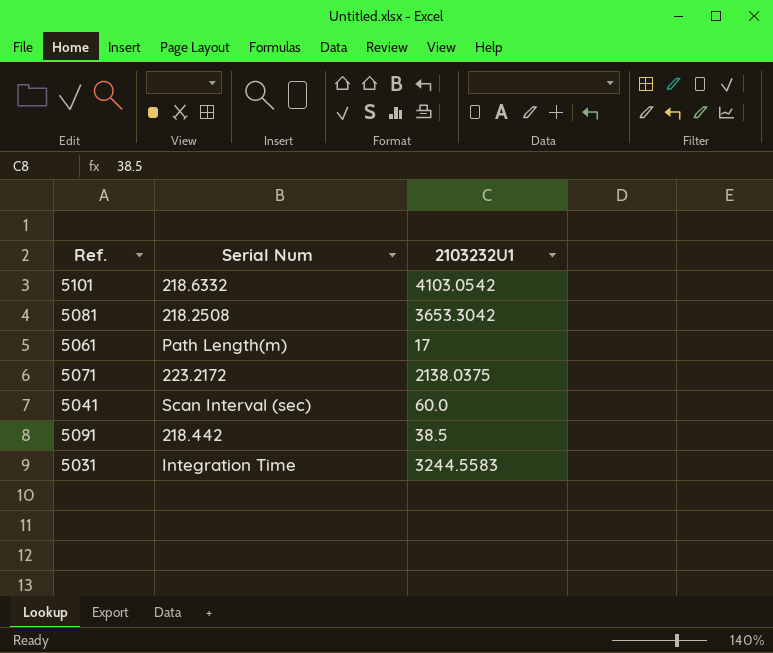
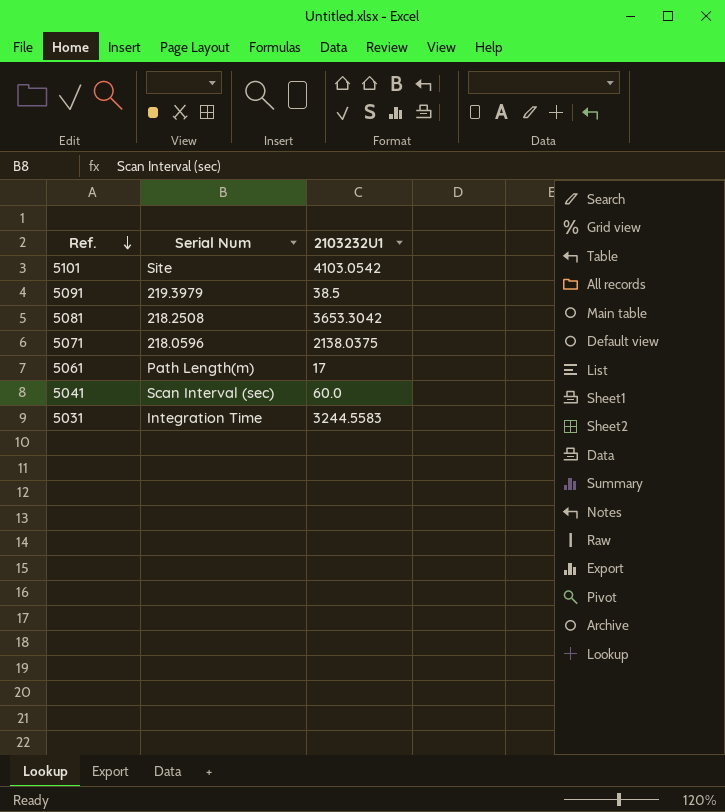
row order: none -> Ref. descending
5101 | Serial Num: 218.6332 -> Site
5091 | Serial Num: 218.442 -> 219.3979
5071 | Serial Num: 223.2172 -> 218.0596

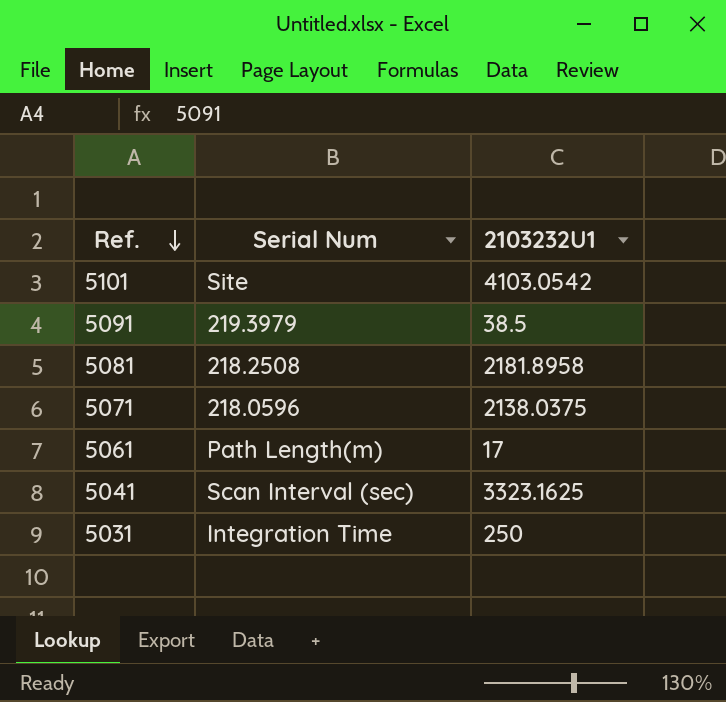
5081 | 2103232U1: 3653.3042 -> 2181.8958
5041 | 2103232U1: 60.0 -> 3323.1625
5031 | 2103232U1: 3244.5583 -> 250

